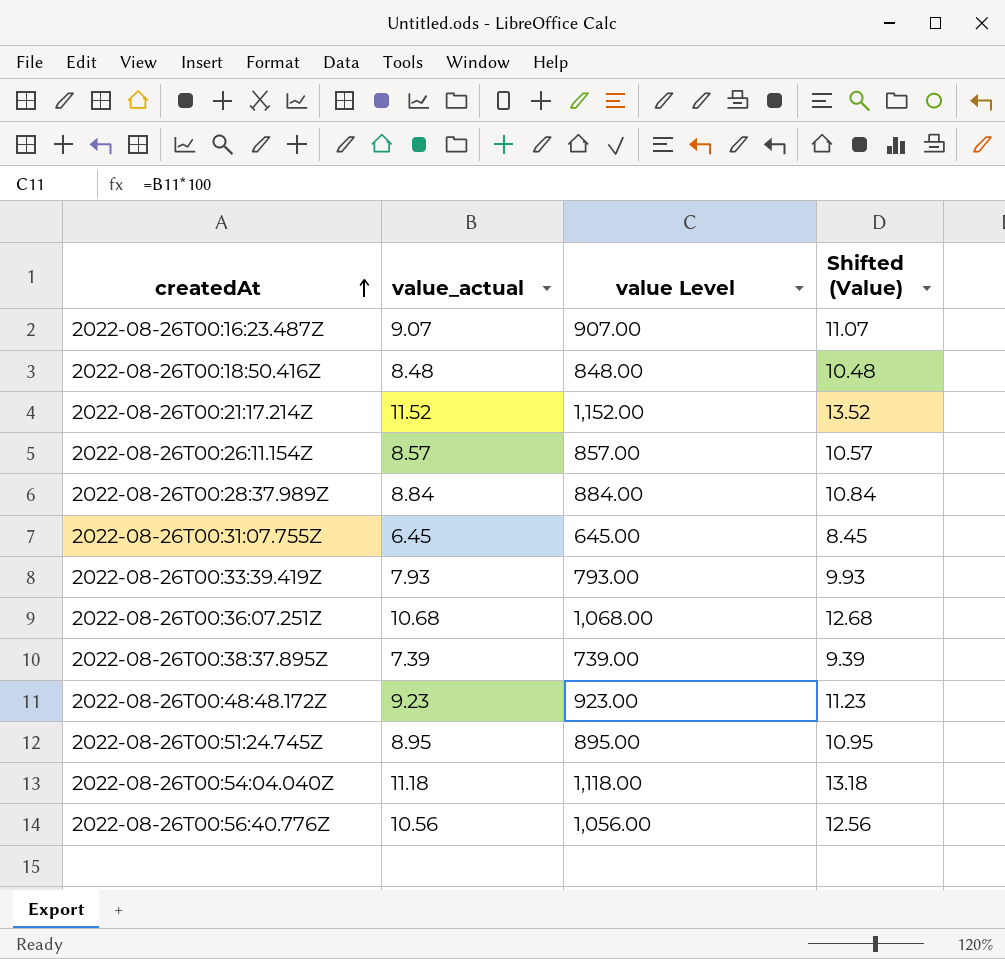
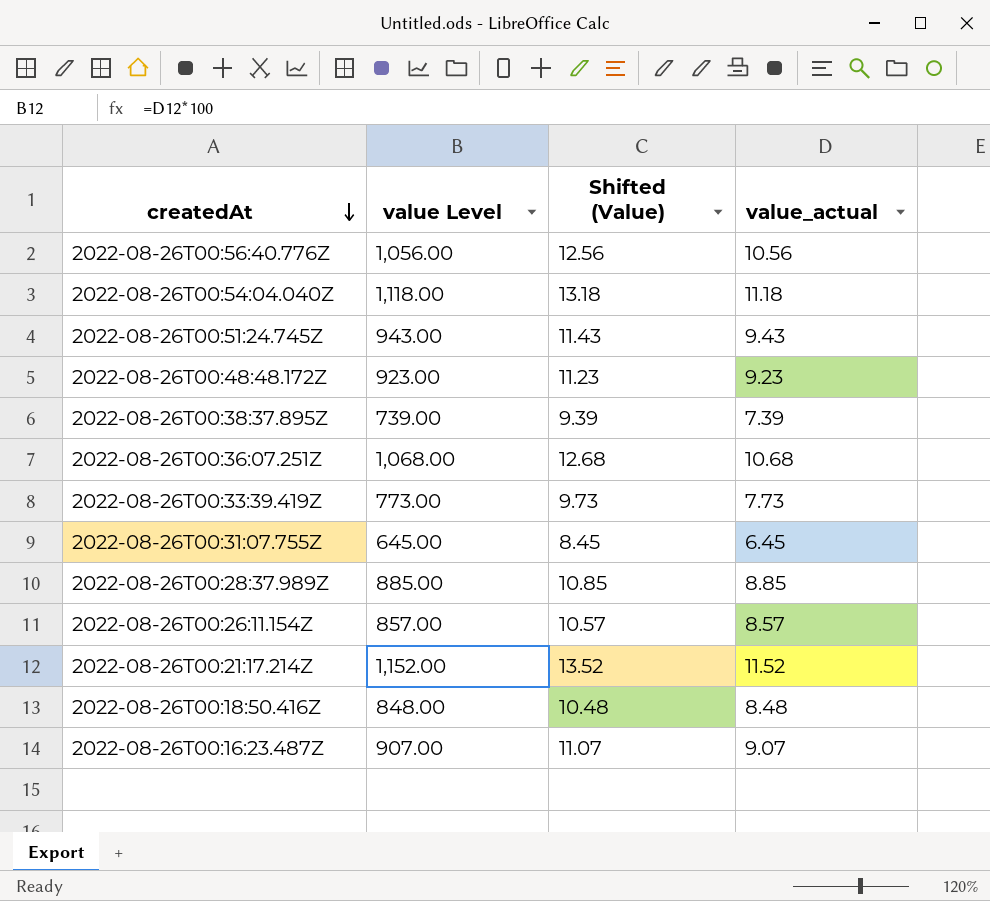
row order: createdAt ascending -> createdAt descending
column value_actual | position: 2 -> 4
2022-08-26T00:51:24.745Z | value Level: 895.00 -> 943.00
2022-08-26T00:51:24.745Z | Shifted (Value): 10.95 -> 11.43
2022-08-26T00:51:24.745Z | value_actual: 8.95 -> 9.43
2022-08-26T00:33:39.419Z | value Level: 793.00 -> 773.00
2022-08-26T00:33:39.419Z | Shifted (Value): 9.93 -> 9.73
2022-08-26T00:33:39.419Z | value_actual: 7.93 -> 7.73
2022-08-26T00:28:37.989Z | value Level: 884.00 -> 885.00
2022-08-26T00:28:37.989Z | Shifted (Value): 10.84 -> 10.85
2022-08-26T00:28:37.989Z | value_actual: 8.84 -> 8.85

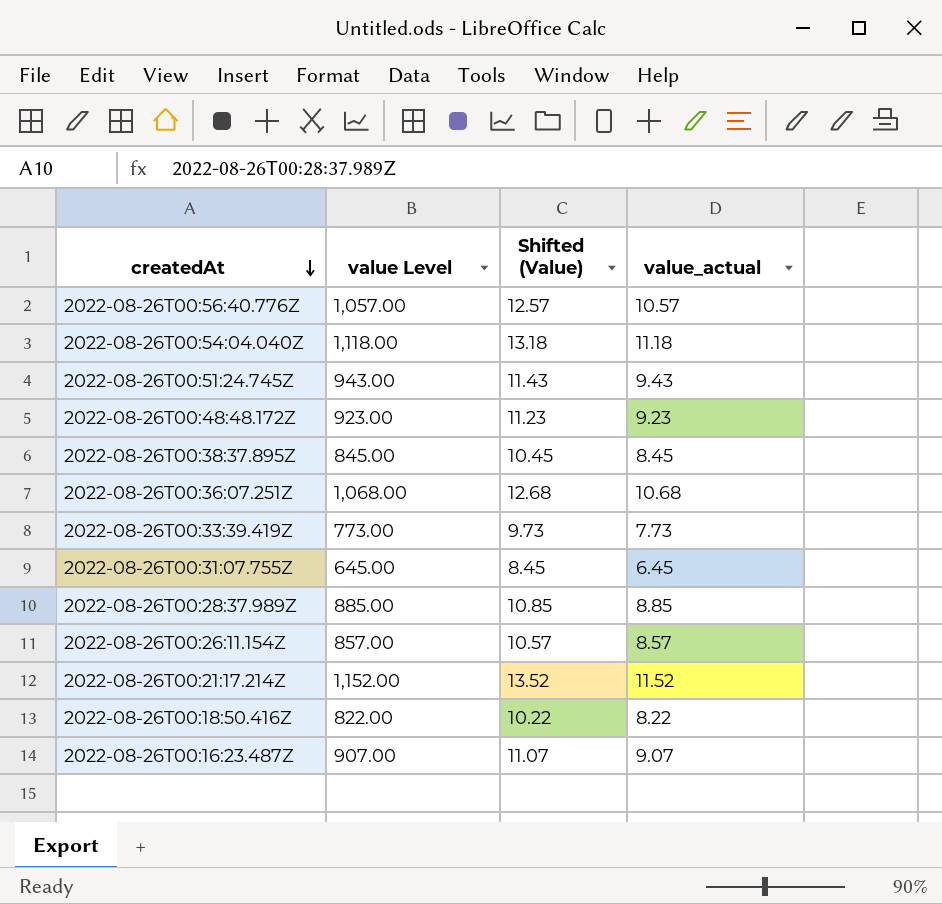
2022-08-26T00:56:40.776Z | value Level: 1,056.00 -> 1,057.00
2022-08-26T00:56:40.776Z | Shifted (Value): 12.56 -> 12.57
2022-08-26T00:56:40.776Z | value_actual: 10.56 -> 10.57
2022-08-26T00:38:37.895Z | value Level: 739.00 -> 845.00
2022-08-26T00:38:37.895Z | Shifted (Value): 9.39 -> 10.45
2022-08-26T00:38:37.895Z | value_actual: 7.39 -> 8.45
2022-08-26T00:18:50.416Z | value Level: 848.00 -> 822.00
2022-08-26T00:18:50.416Z | Shifted (Value): 10.48 -> 10.22
2022-08-26T00:18:50.416Z | value_actual: 8.48 -> 8.22

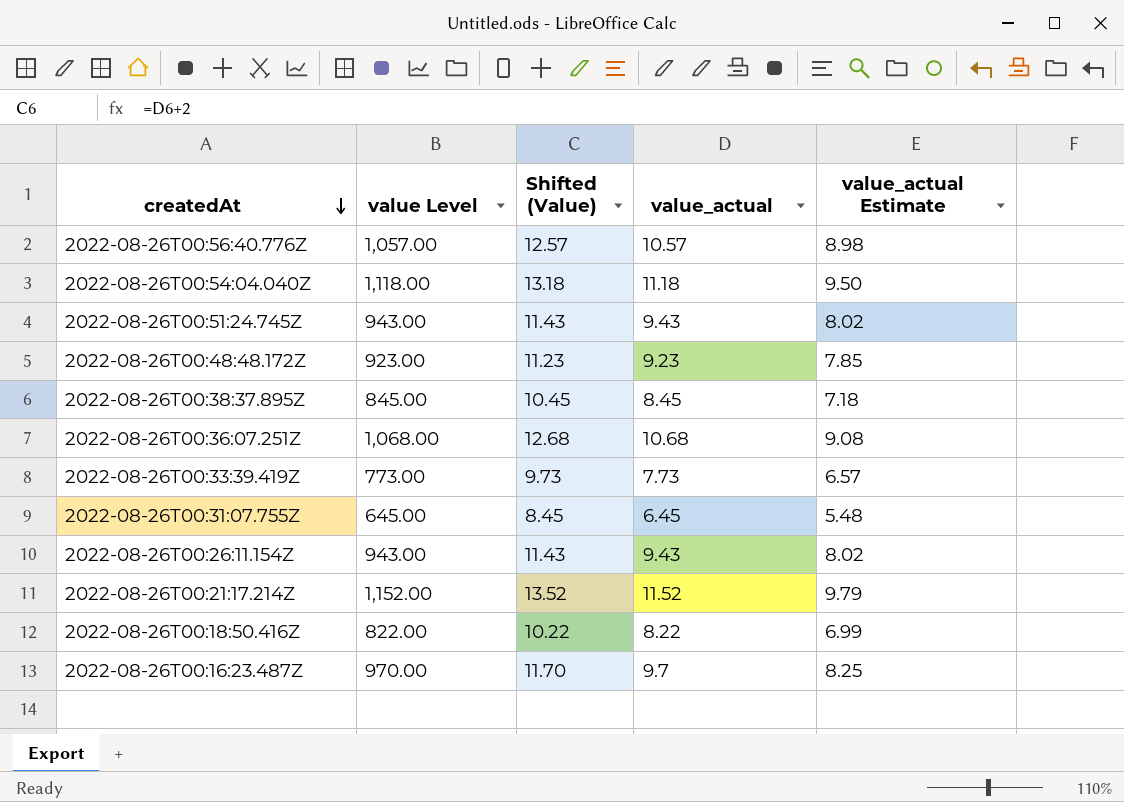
column value_actual Estimate | formula: none -> [value_actual] * 0.85
row 2022-08-26T00:28:37.989Z: 885.00 | 10.85 | 8.85 -> none
2022-08-26T00:26:11.154Z | value Level: 857.00 -> 943.00
2022-08-26T00:26:11.154Z | Shifted (Value): 10.57 -> 11.43
2022-08-26T00:26:11.154Z | value_actual: 8.57 -> 9.43
2022-08-26T00:16:23.487Z | value Level: 907.00 -> 970.00
2022-08-26T00:16:23.487Z | Shifted (Value): 11.07 -> 11.70
2022-08-26T00:16:23.487Z | value_actual: 9.07 -> 9.7

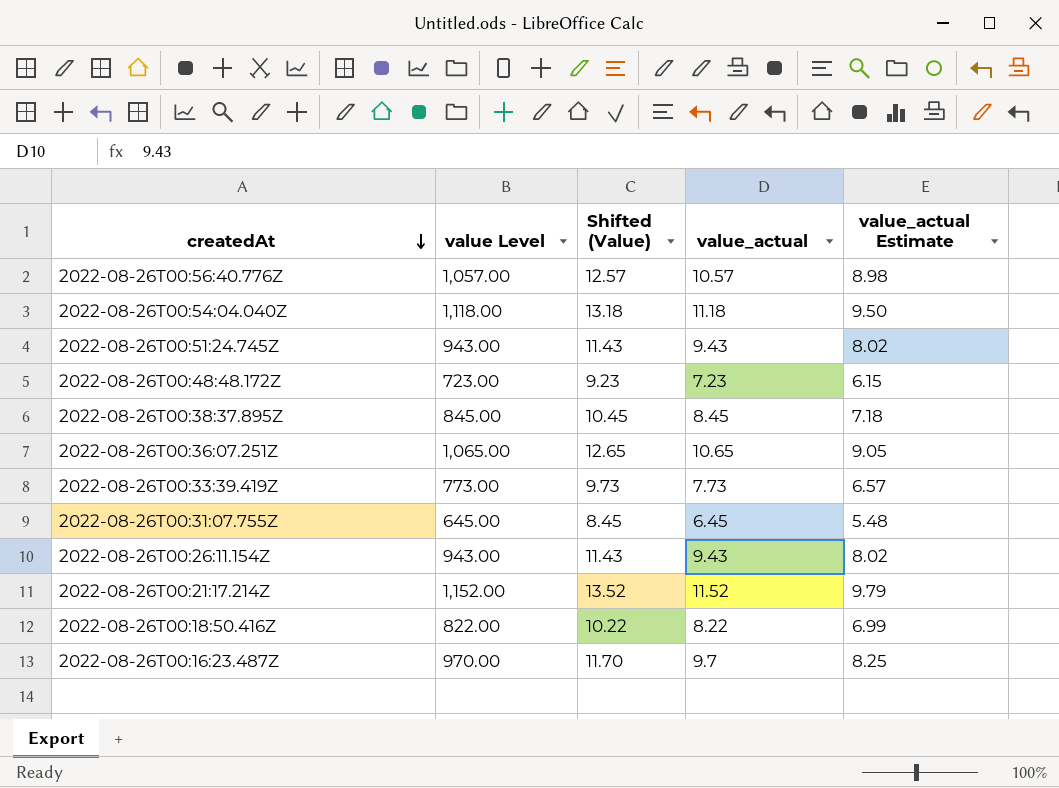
2022-08-26T00:48:48.172Z | value Level: 923.00 -> 723.00
2022-08-26T00:48:48.172Z | Shifted (Value): 11.23 -> 9.23
2022-08-26T00:48:48.172Z | value_actual: 9.23 -> 7.23
2022-08-26T00:48:48.172Z | value_actual Estimate: 7.85 -> 6.15
2022-08-26T00:36:07.251Z | value Level: 1,068.00 -> 1,065.00
2022-08-26T00:36:07.251Z | Shifted (Value): 12.68 -> 12.65
2022-08-26T00:36:07.251Z | value_actual: 10.68 -> 10.65
2022-08-26T00:36:07.251Z | value_actual Estimate: 9.08 -> 9.05

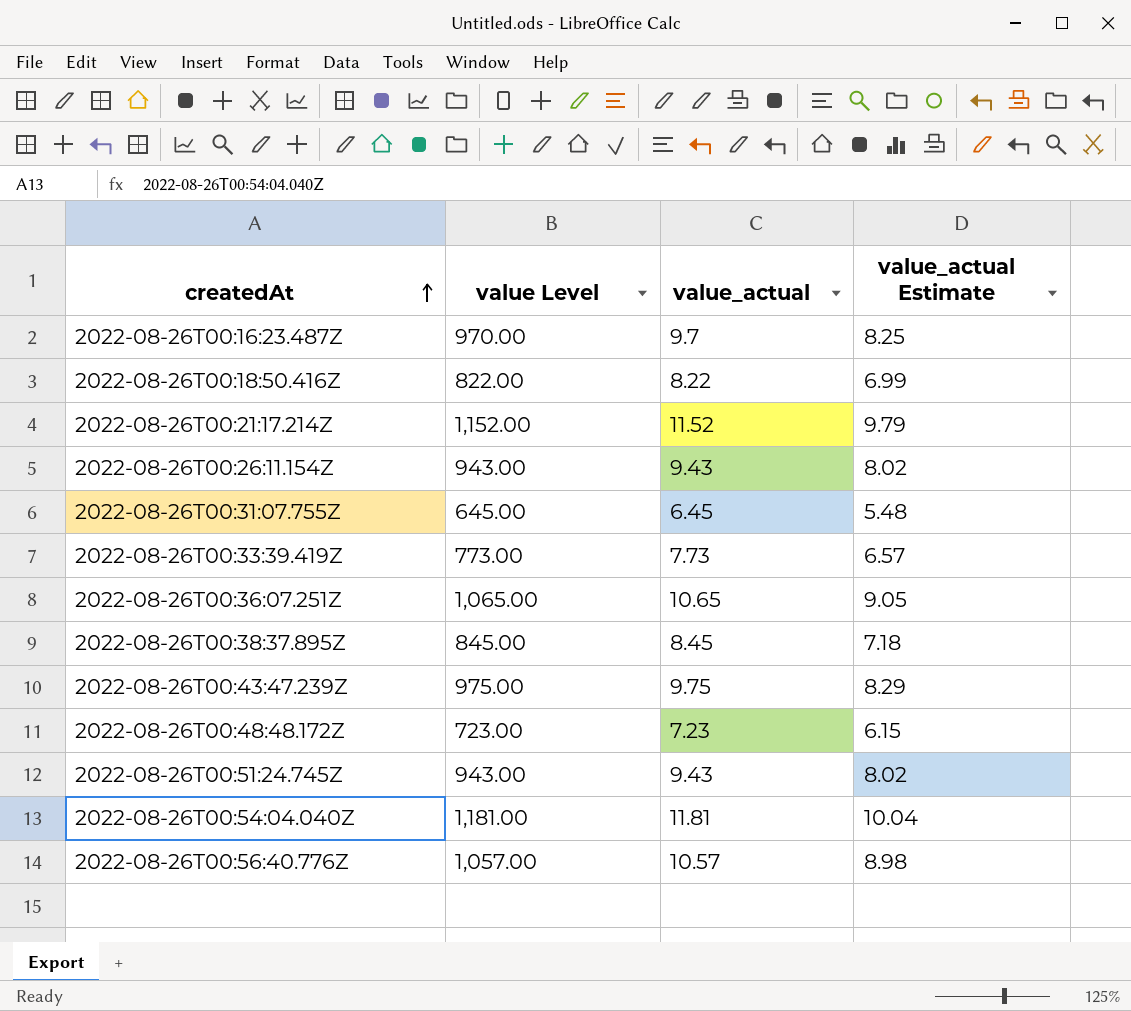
row order: createdAt descending -> createdAt ascending
column Shifted (Value) | formula: [value_actual] + 2 -> none
row 2022-08-26T00:43:47.239Z: none -> 975.00 | 9.75 | 8.29
2022-08-26T00:54:04.040Z | value Level: 1,118.00 -> 1,181.00
2022-08-26T00:54:04.040Z | value_actual: 11.18 -> 11.81
2022-08-26T00:54:04.040Z | value_actual Estimate: 9.50 -> 10.04

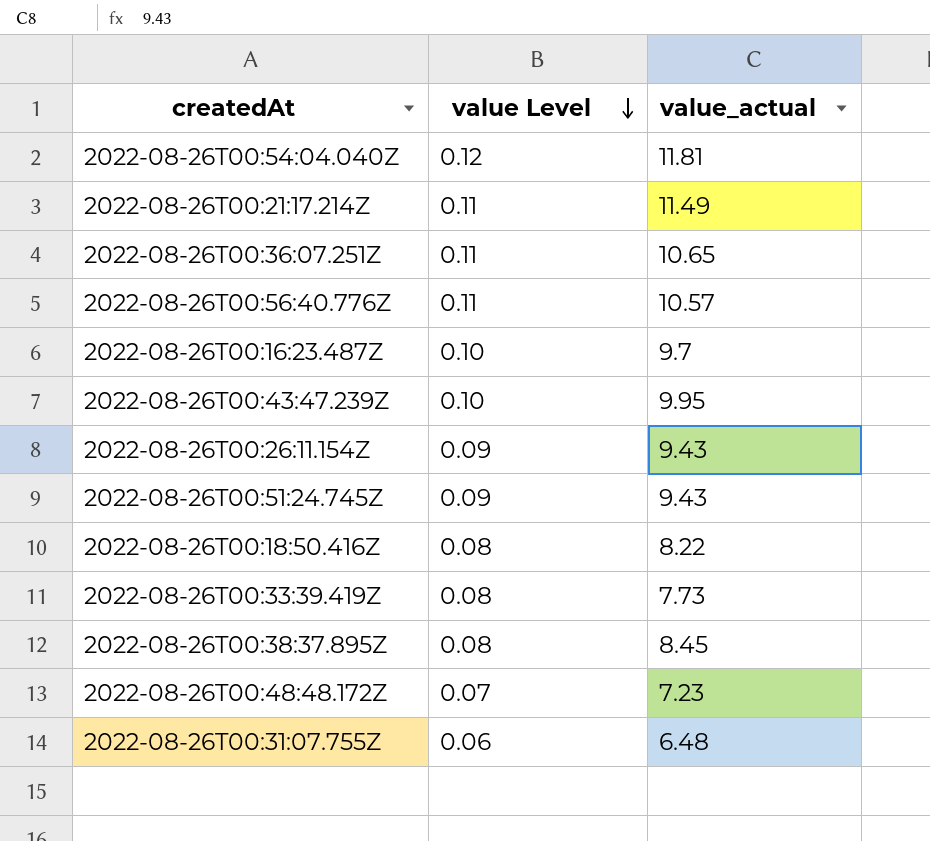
row order: createdAt ascending -> value Level descending
column value_actual Estimate | formula: [value_actual] * 0.85 -> none
column value Level | formula: [value_actual] * 100 -> [value_actual] * 0.01
2022-08-26T00:21:17.214Z | value_actual: 11.52 -> 11.49
2022-08-26T00:43:47.239Z | value_actual: 9.75 -> 9.95
2022-08-26T00:31:07.755Z | value_actual: 6.45 -> 6.48

